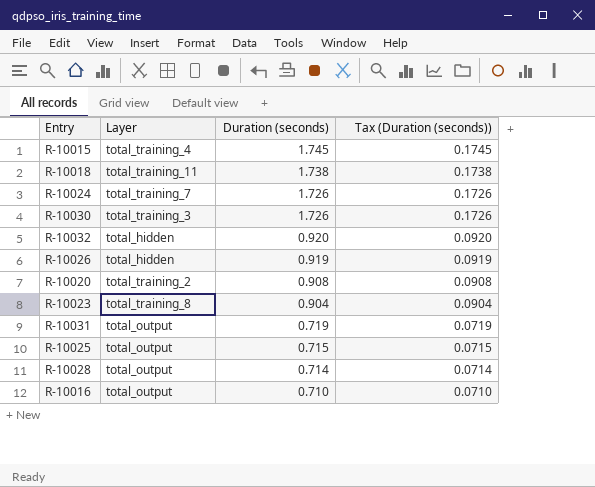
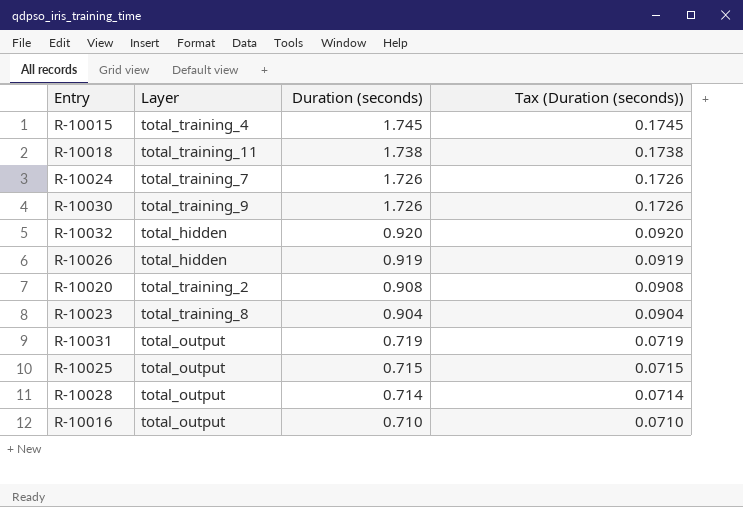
R-10030 | Layer: total_training_3 -> total_training_9

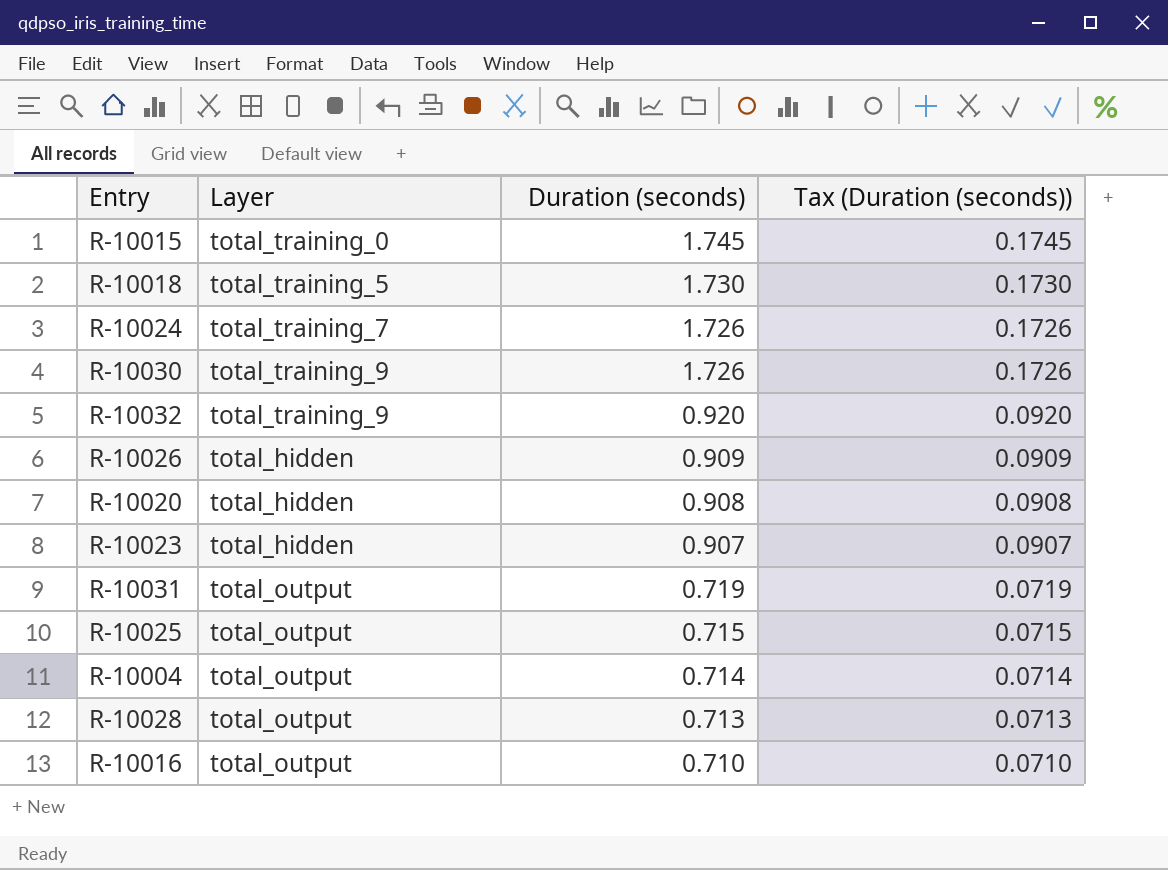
R-10015 | Layer: total_training_4 -> total_training_0
R-10018 | Layer: total_training_11 -> total_training_5
R-10018 | Duration (seconds): 1.738 -> 1.730
R-10018 | Tax (Duration (seconds)): 0.1738 -> 0.1730
R-10032 | Layer: total_hidden -> total_training_9
R-10026 | Duration (seconds): 0.919 -> 0.909
R-10026 | Tax (Duration (seconds)): 0.0919 -> 0.0909
R-10020 | Layer: total_training_2 -> total_hidden
R-10023 | Layer: total_training_8 -> total_hidden
R-10023 | Duration (seconds): 0.904 -> 0.907
R-10023 | Tax (Duration (seconds)): 0.0904 -> 0.0907
row R-10004: none -> total_output | 0.714 | 0.0714
R-10028 | Duration (seconds): 0.714 -> 0.713
R-10028 | Tax (Duration (seconds)): 0.0714 -> 0.0713

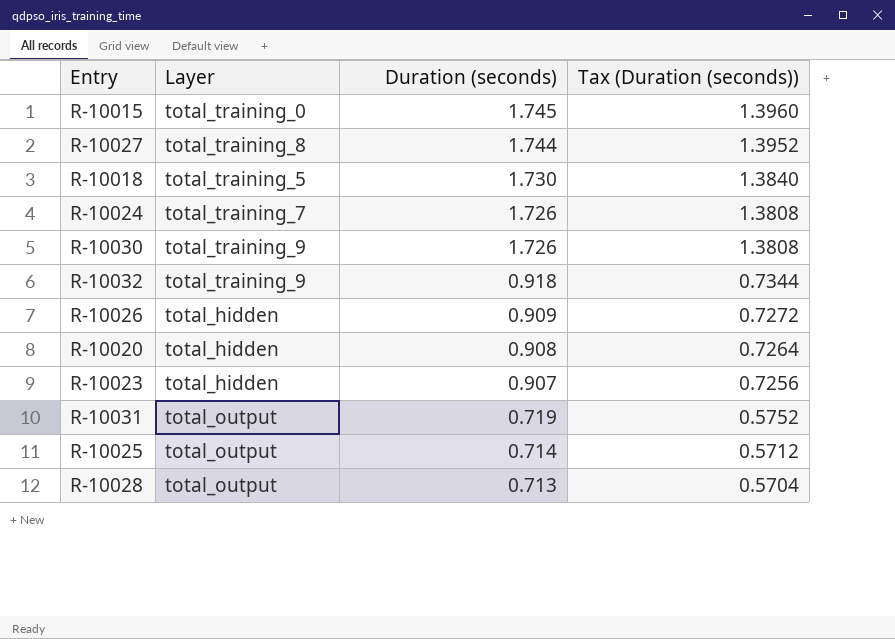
column Tax (Duration (seconds)) | formula: [Duration (seconds)] * 0.1 -> [Duration (seconds)] * 0.8
row R-10004: total_output | 0.714 | 0.0714 -> none
row R-10016: total_output | 0.710 | 0.0710 -> none
row R-10027: none -> total_training_8 | 1.744 | 1.3952
R-10032 | Duration (seconds): 0.920 -> 0.918
R-10025 | Duration (seconds): 0.715 -> 0.714

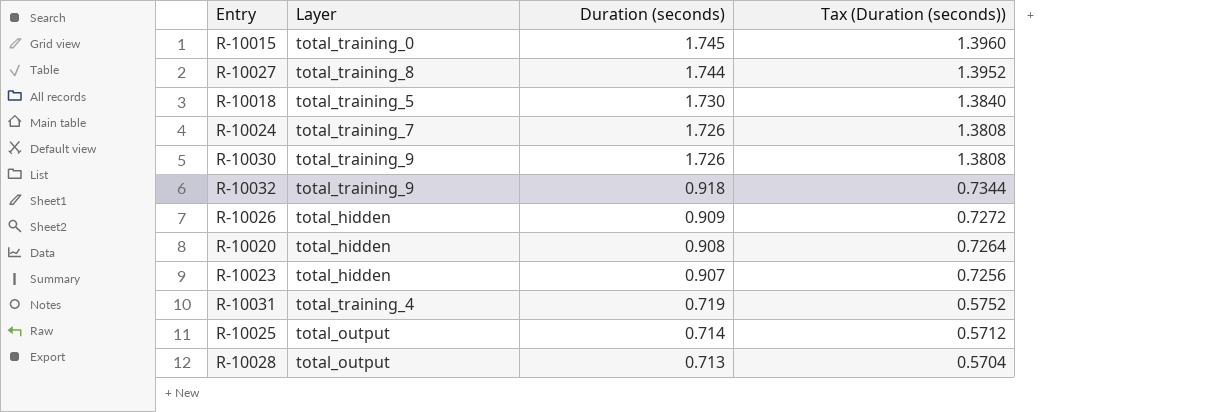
R-10031 | Layer: total_output -> total_training_4

